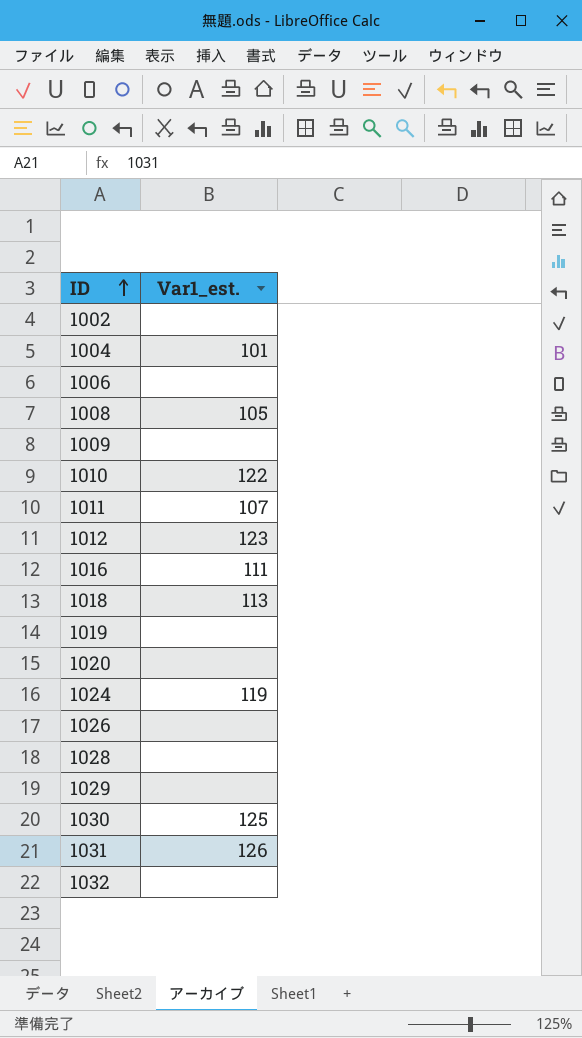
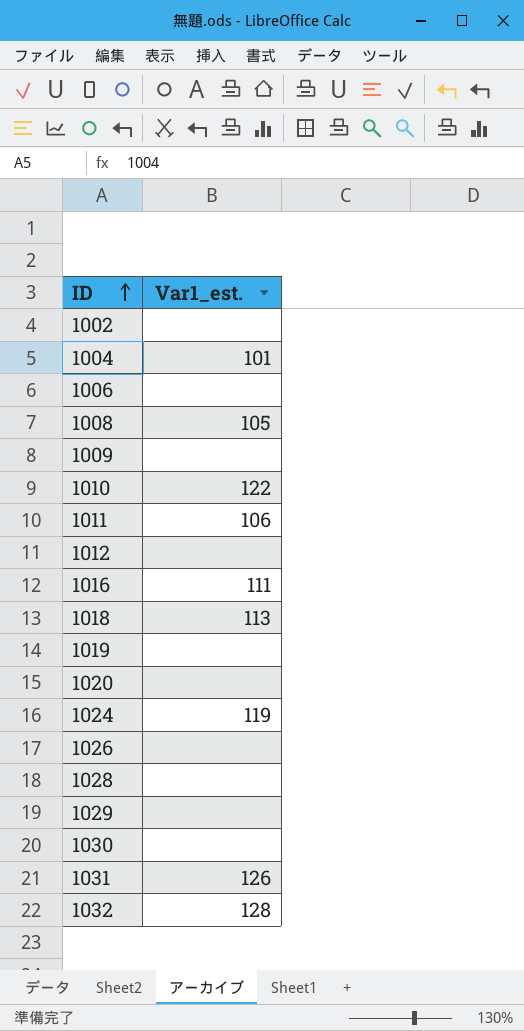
1011 | Var1_est.: 107 -> 106
1012 | Var1_est.: 123 -> none
1030 | Var1_est.: 125 -> none
1032 | Var1_est.: none -> 128

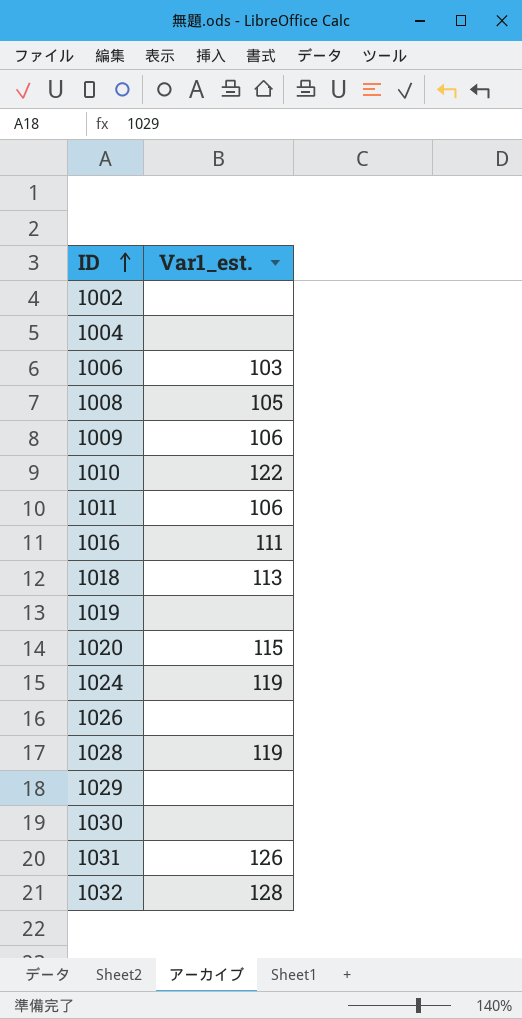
row 1012: none -> none
1004 | Var1_est.: 101 -> none
1006 | Var1_est.: none -> 103
1009 | Var1_est.: none -> 106
1020 | Var1_est.: none -> 115
1028 | Var1_est.: none -> 119

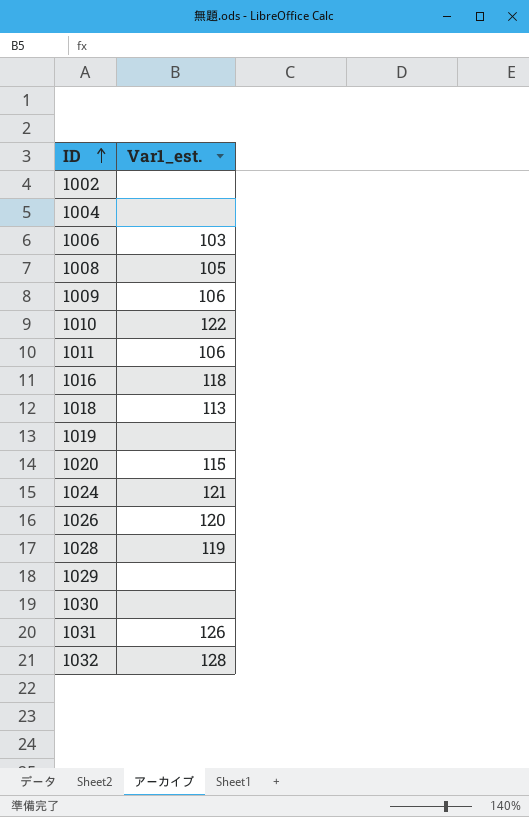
1016 | Var1_est.: 111 -> 118
1024 | Var1_est.: 119 -> 121
1026 | Var1_est.: none -> 120

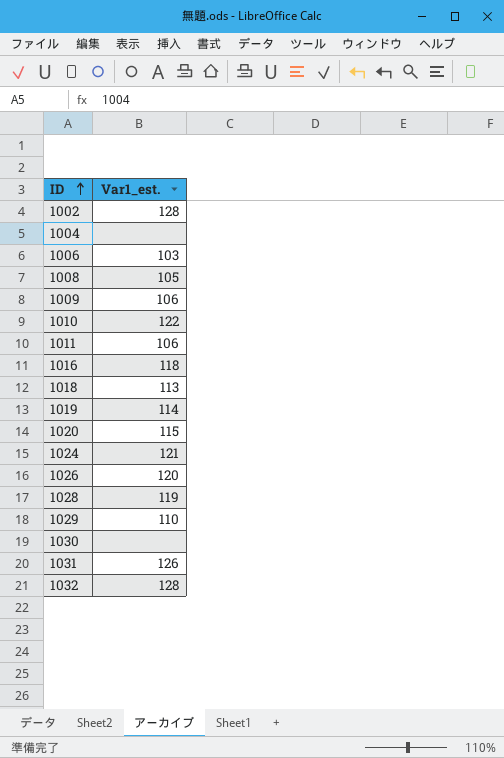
1002 | Var1_est.: none -> 128
1019 | Var1_est.: none -> 114
1029 | Var1_est.: none -> 110

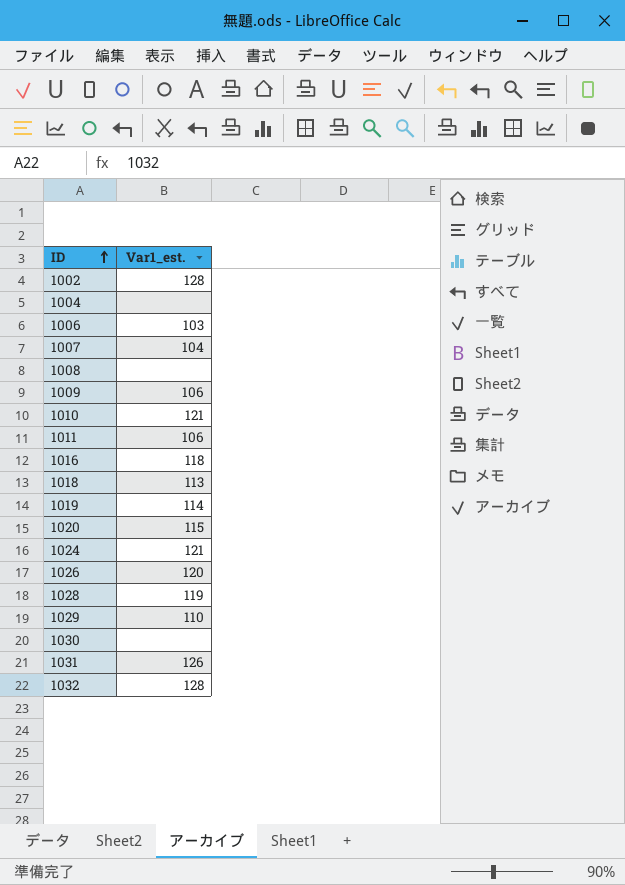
row 1007: none -> 104
1008 | Var1_est.: 105 -> none
1010 | Var1_est.: 122 -> 121

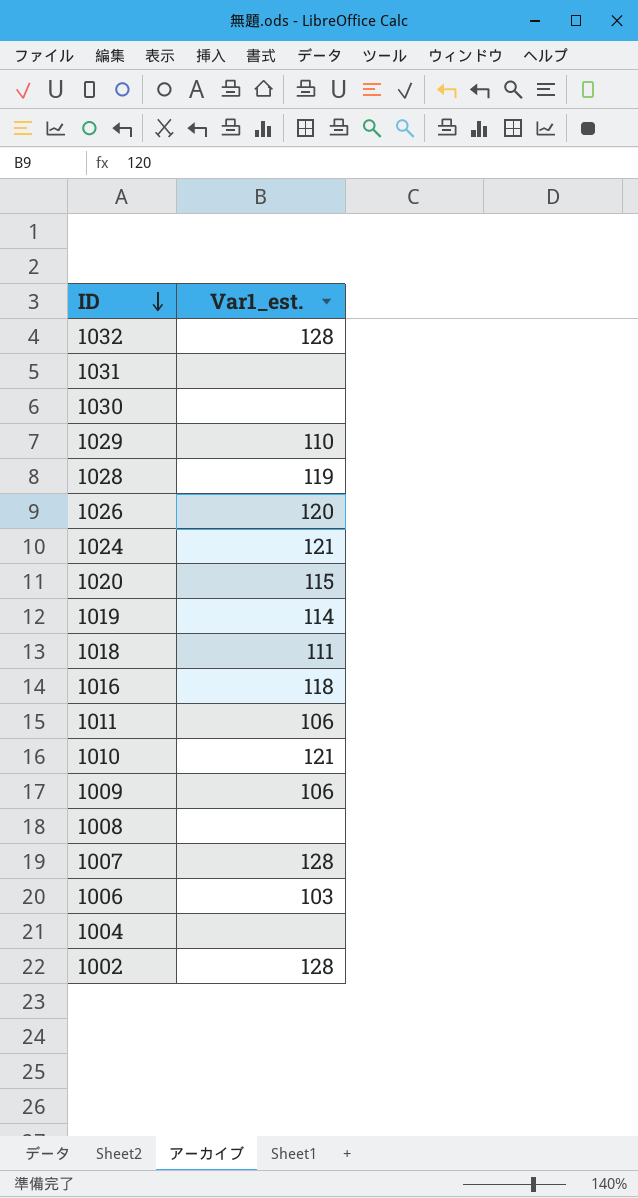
row order: ID ascending -> ID descending
1031 | Var1_est.: 126 -> none
1018 | Var1_est.: 113 -> 111
1007 | Var1_est.: 104 -> 128

